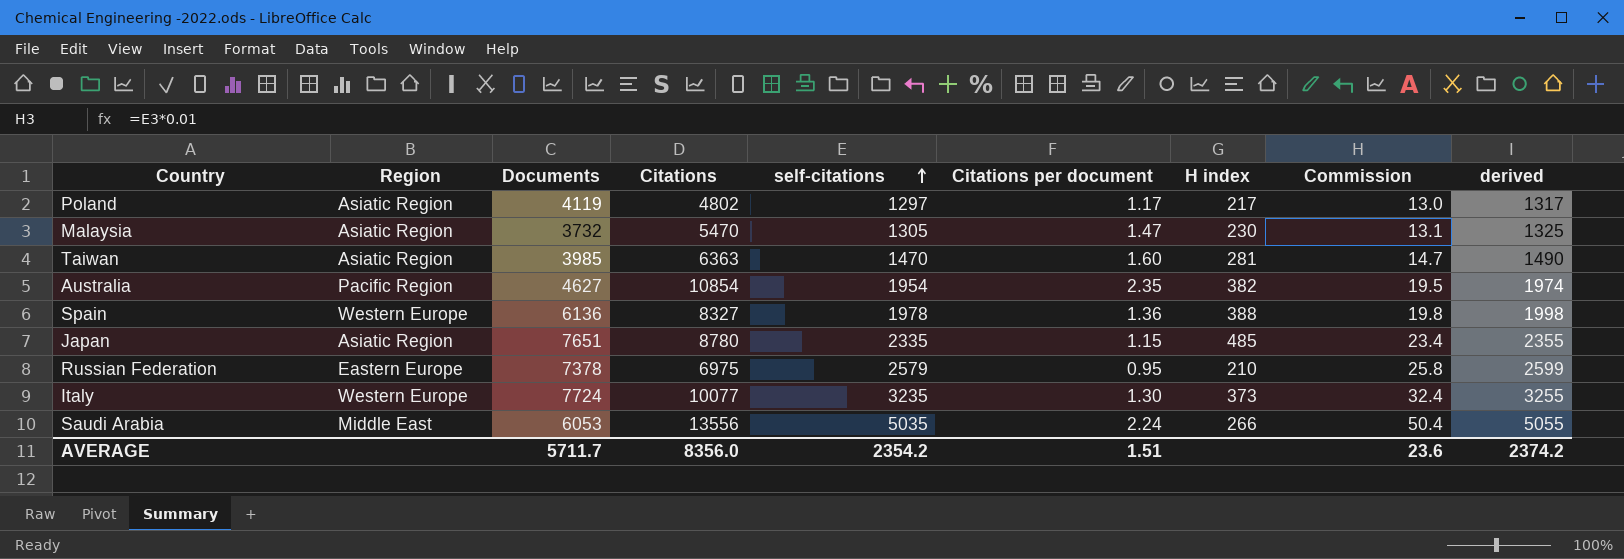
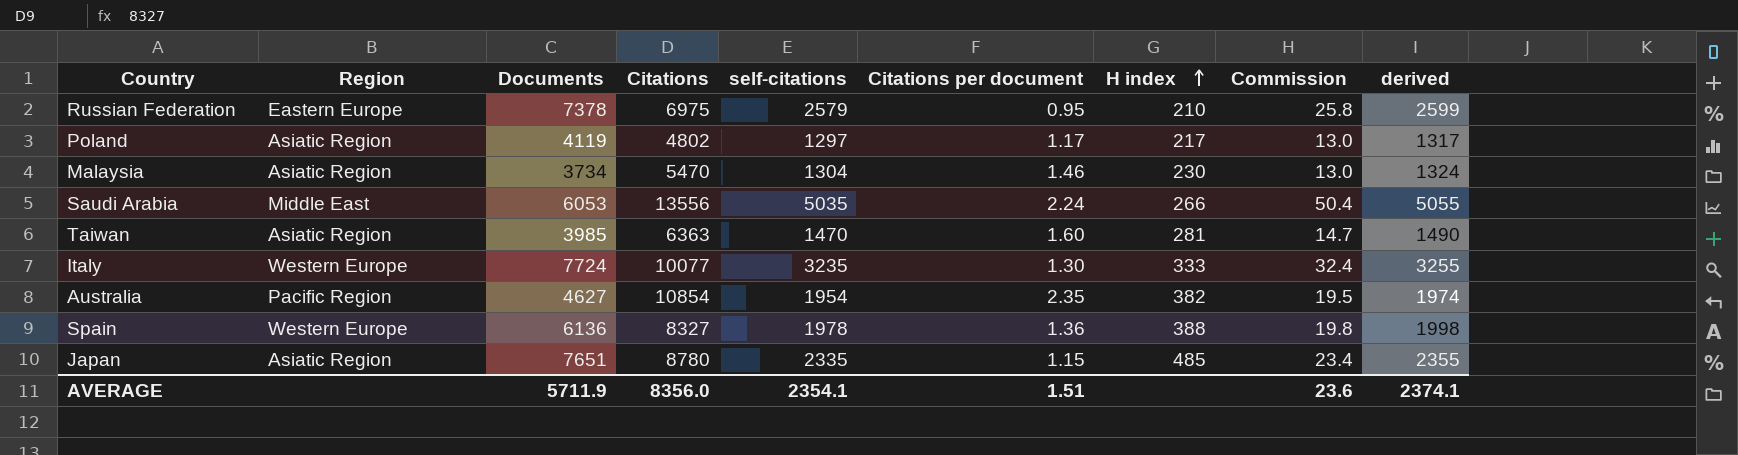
row order: self-citations ascending -> H index ascending
Malaysia | Documents: 3732 -> 3734
Malaysia | self-citations: 1305 -> 1304
Malaysia | Citations per document: 1.47 -> 1.46
Malaysia | Commission: 13.1 -> 13.0
Malaysia | derived: 1325 -> 1324
Italy | H index: 373 -> 333
AVERAGE | Documents: 5711.7 -> 5711.9
AVERAGE | self-citations: 2354.2 -> 2354.1
AVERAGE | derived: 2374.2 -> 2374.1

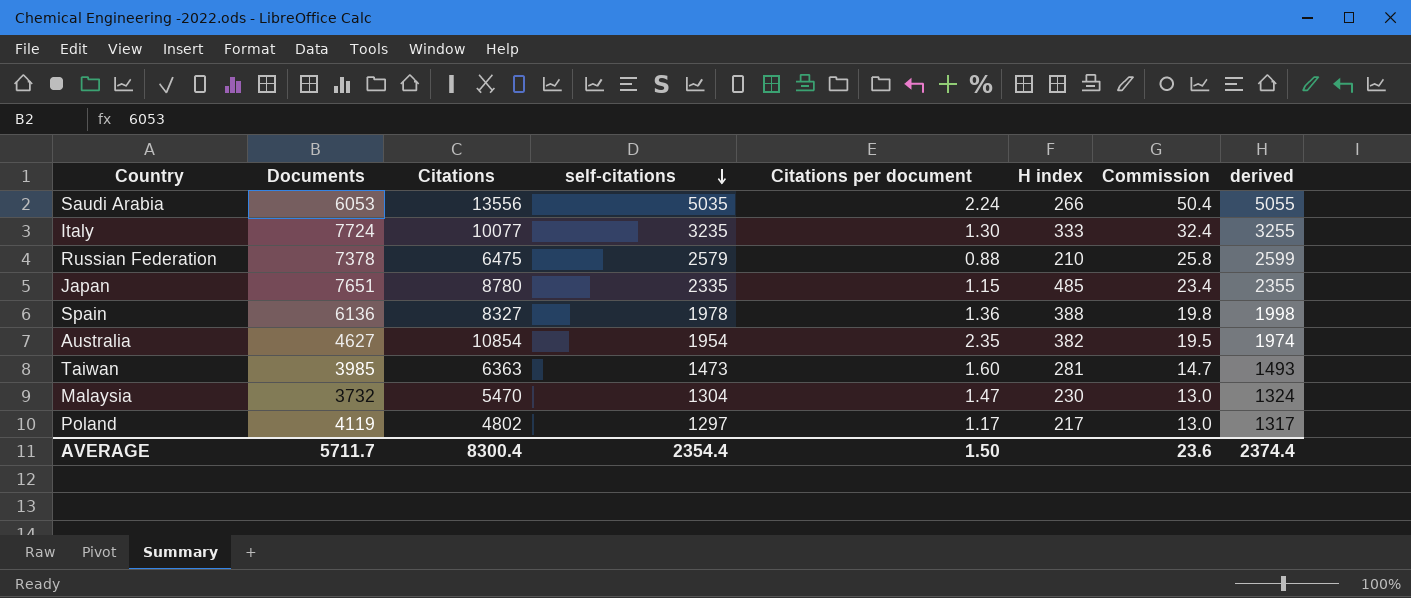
row order: H index ascending -> self-citations descending
column Region | position: 2 -> none
Russian Federation | Citations: 6975 -> 6475
Russian Federation | Citations per document: 0.95 -> 0.88
Taiwan | self-citations: 1470 -> 1473
Taiwan | derived: 1490 -> 1493
Malaysia | Documents: 3734 -> 3732
Malaysia | Citations per document: 1.46 -> 1.47
AVERAGE | Documents: 5711.9 -> 5711.7
AVERAGE | Citations: 8356.0 -> 8300.4
AVERAGE | self-citations: 2354.1 -> 2354.4
AVERAGE | Citations per document: 1.51 -> 1.50
AVERAGE | derived: 2374.1 -> 2374.4

